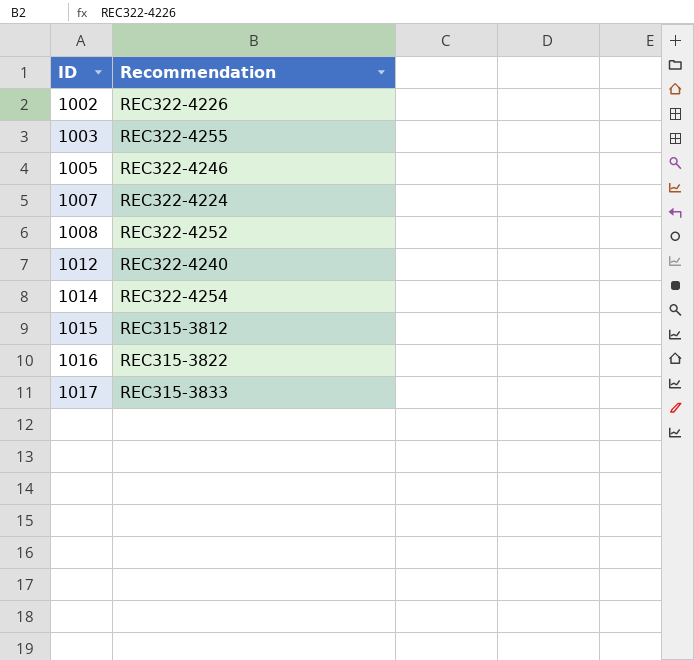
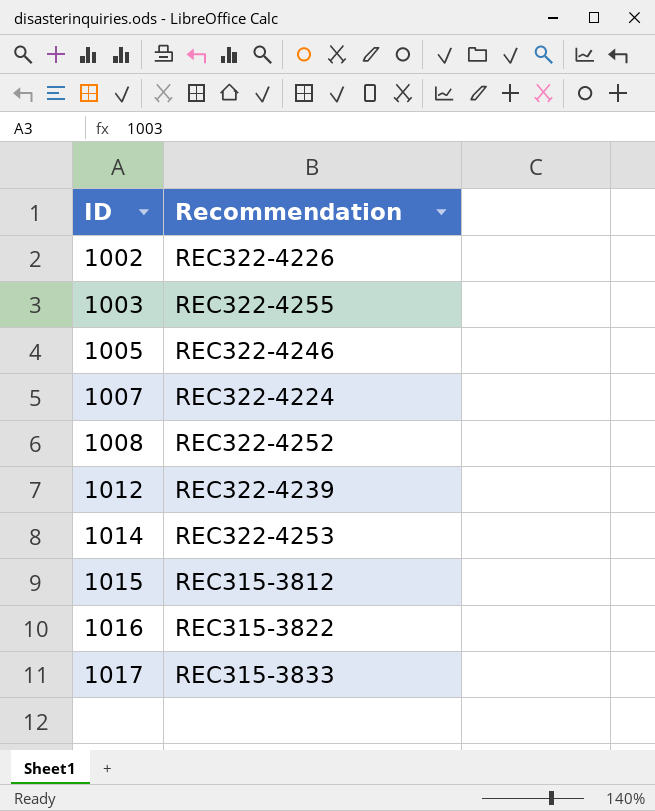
1012 | Recommendation: REC322-4240 -> REC322-4239
1014 | Recommendation: REC322-4254 -> REC322-4253

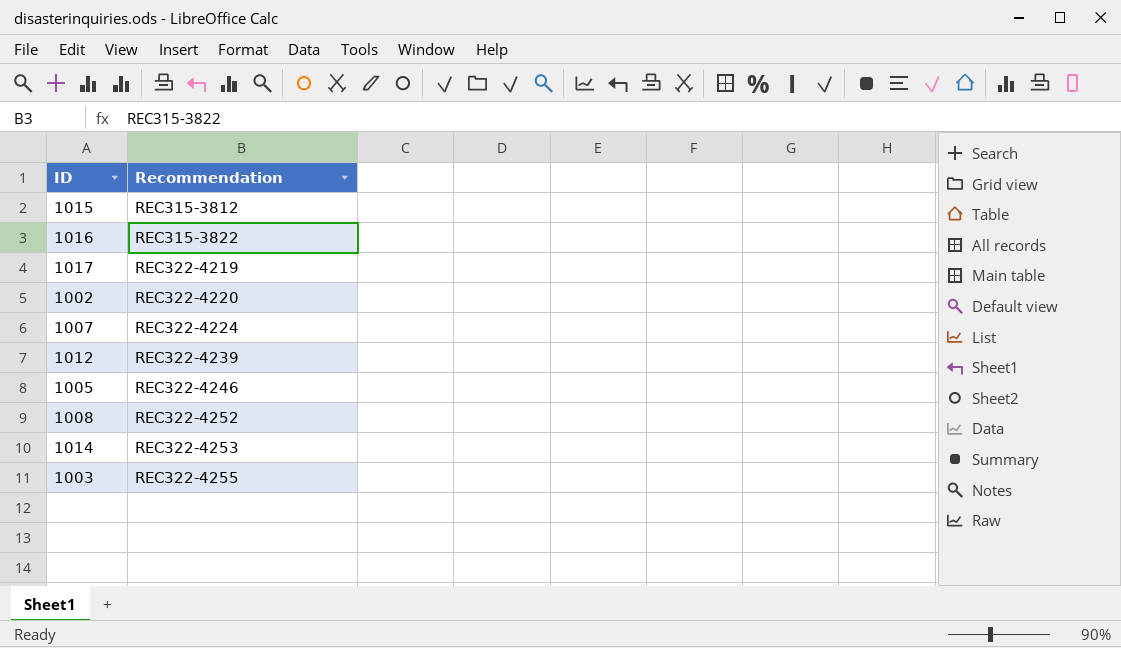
row order: ID ascending -> Recommendation ascending
1017 | Recommendation: REC315-3833 -> REC322-4219
1002 | Recommendation: REC322-4226 -> REC322-4220

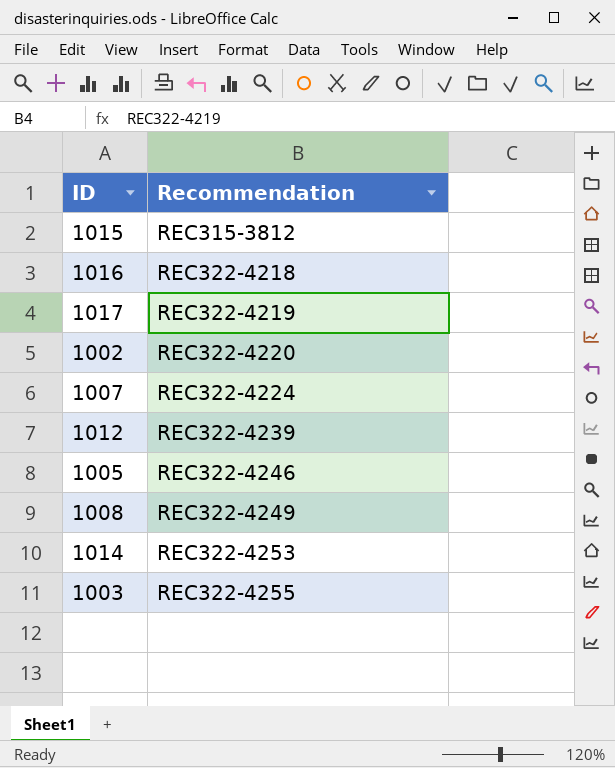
1016 | Recommendation: REC315-3822 -> REC322-4218
1008 | Recommendation: REC322-4252 -> REC322-4249

